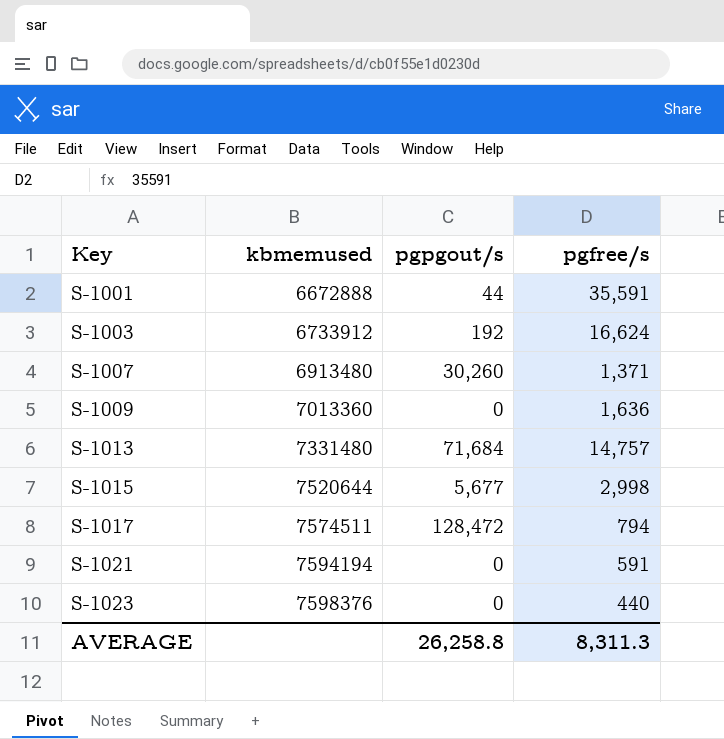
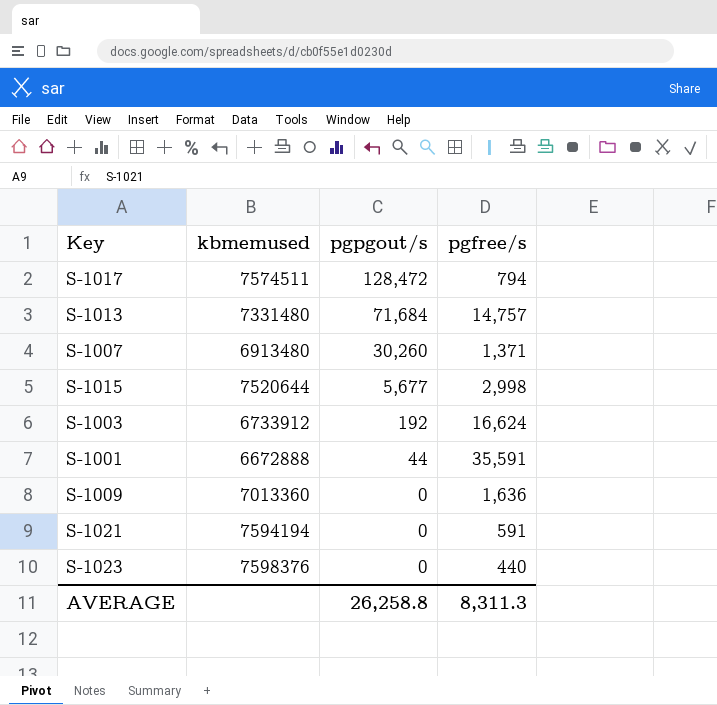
row order: Key ascending -> pgpgout/s descending

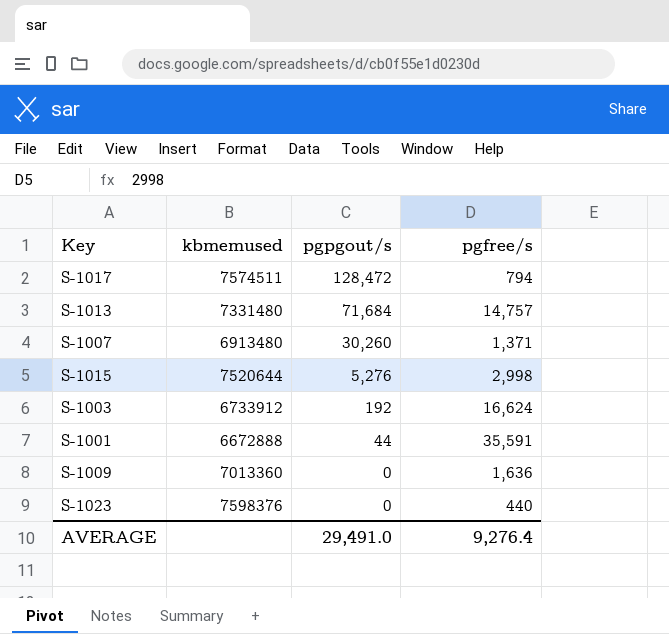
row S-1021: 7594194 | 0 | 591 -> none
S-1015 | pgpgout/s: 5,677 -> 5,276
AVERAGE | pgpgout/s: 26,258.8 -> 29,491.0
AVERAGE | pgfree/s: 8,311.3 -> 9,276.4

